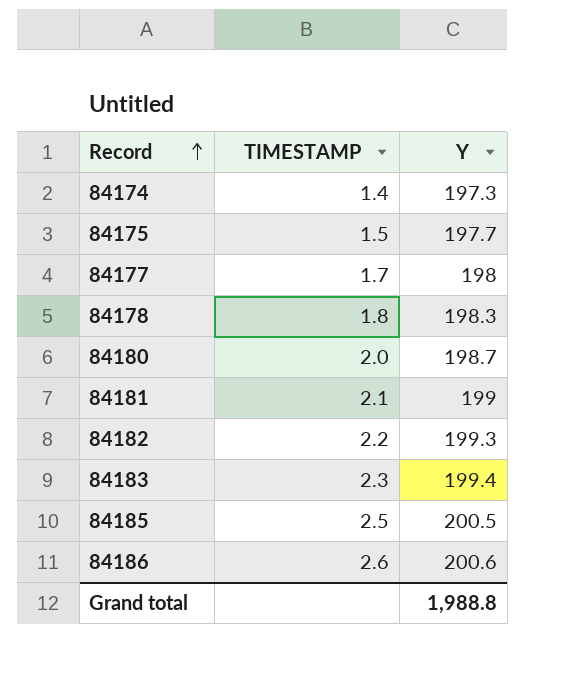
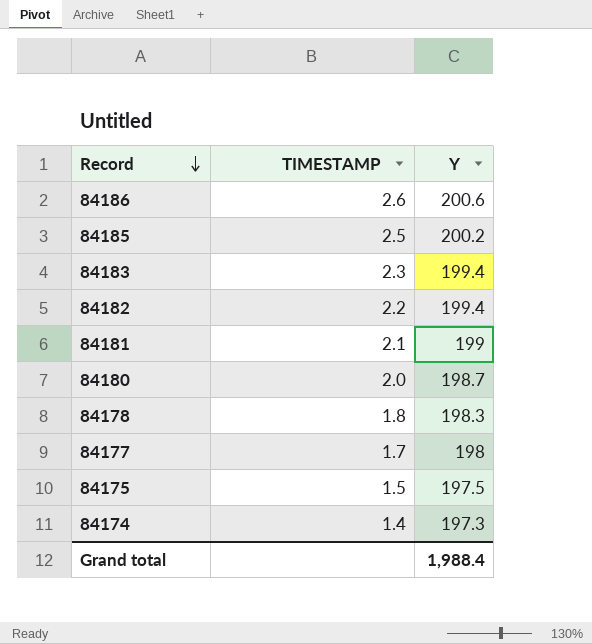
row order: Record ascending -> Record descending
84185 | Y: 200.5 -> 200.2
84182 | Y: 199.3 -> 199.4
84175 | Y: 197.7 -> 197.5
Grand total | Y: 1,988.8 -> 1,988.4

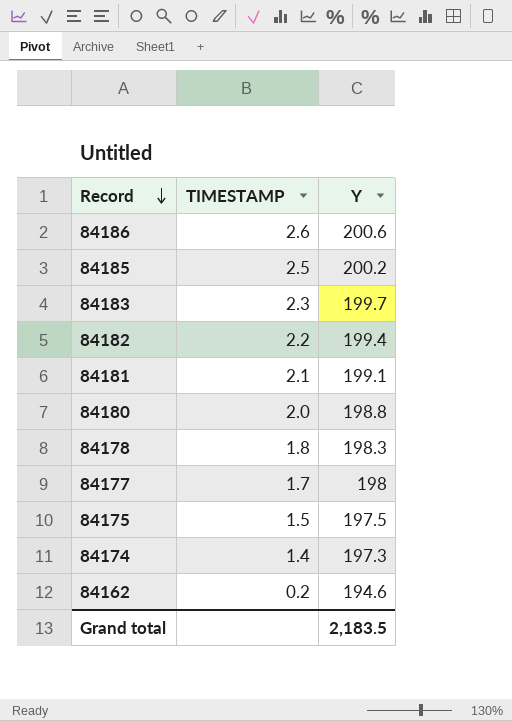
84183 | Y: 199.4 -> 199.7
84181 | Y: 199 -> 199.1
84180 | Y: 198.7 -> 198.8
row 84162: none -> 0.2 | 194.6
Grand total | Y: 1,988.4 -> 2,183.5

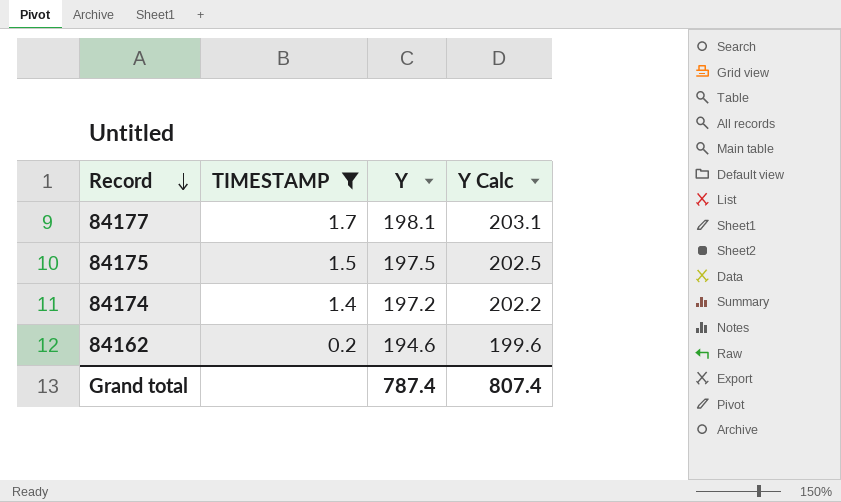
filter: none -> TIMESTAMP <= 1.7
column Y Calc | formula: none -> [Y] + 5
84177 | Y: 198 -> 198.1
84174 | Y: 197.3 -> 197.2
Grand total | Y: 2,183.5 -> 787.4

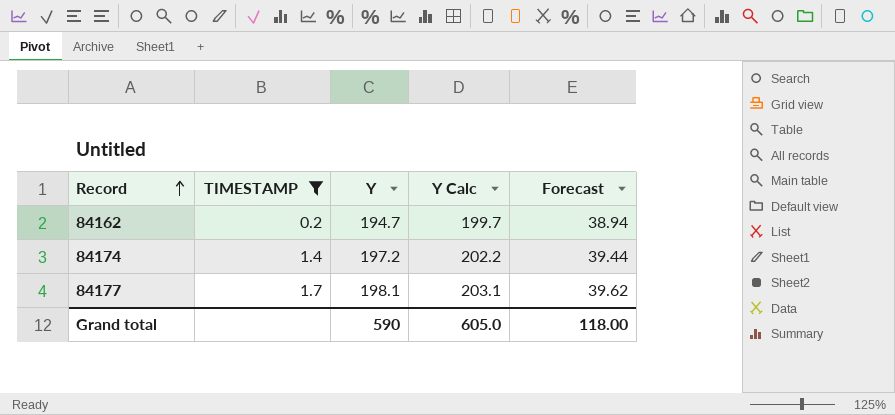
row order: Record descending -> Record ascending
column Forecast | formula: none -> [Y] * 0.2
row 84175: 1.5 | 197.5 | 202.5 -> none
84162 | Y: 194.6 -> 194.7
84162 | Y Calc: 199.6 -> 199.7
Grand total | Y: 787.4 -> 590
Grand total | Y Calc: 807.4 -> 605.0

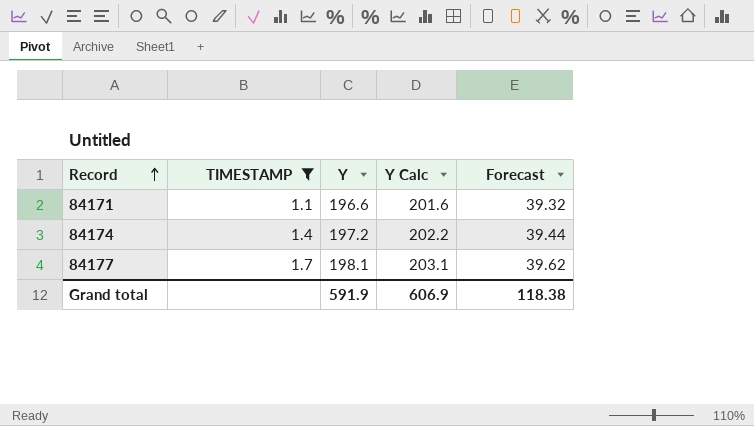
row 84162: 0.2 | 194.7 | 199.7 | 38.94 -> none
row 84171: none -> 1.1 | 196.6 | 201.6 | 39.32
Grand total | Y: 590 -> 591.9
Grand total | Y Calc: 605.0 -> 606.9
Grand total | Forecast: 118.00 -> 118.38

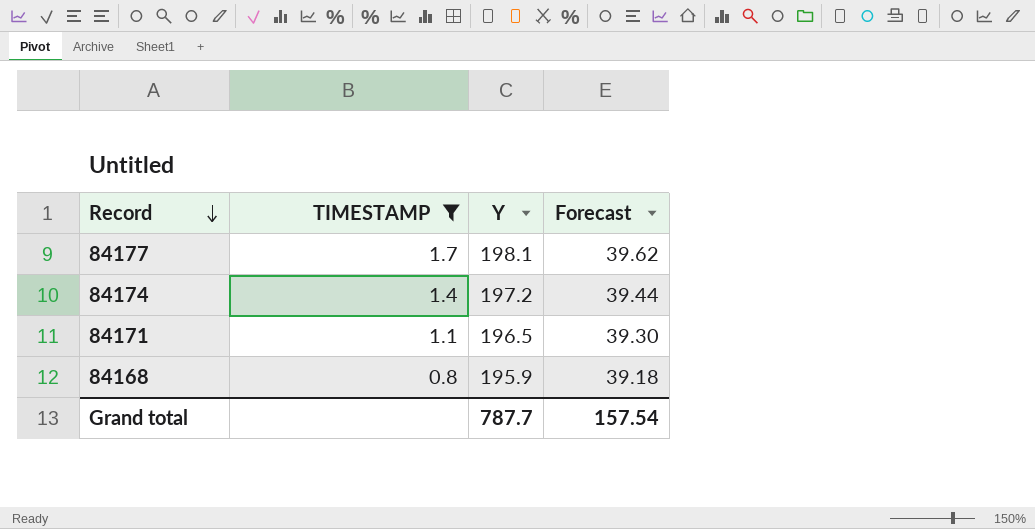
row order: Record ascending -> Record descending
column Y Calc | formula: [Y] + 5 -> none
84171 | Y: 196.6 -> 196.5
84171 | Forecast: 39.32 -> 39.30
row 84168: none -> 0.8 | 195.9 | 39.18
Grand total | Y: 591.9 -> 787.7
Grand total | Forecast: 118.38 -> 157.54

